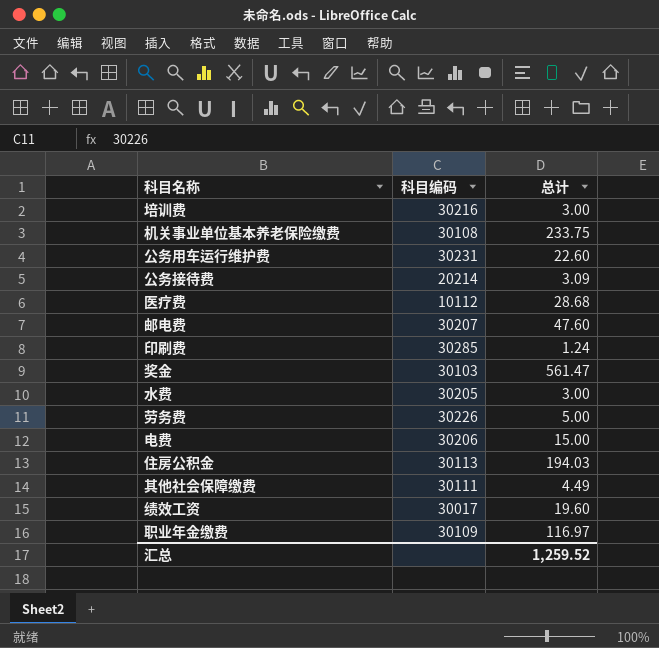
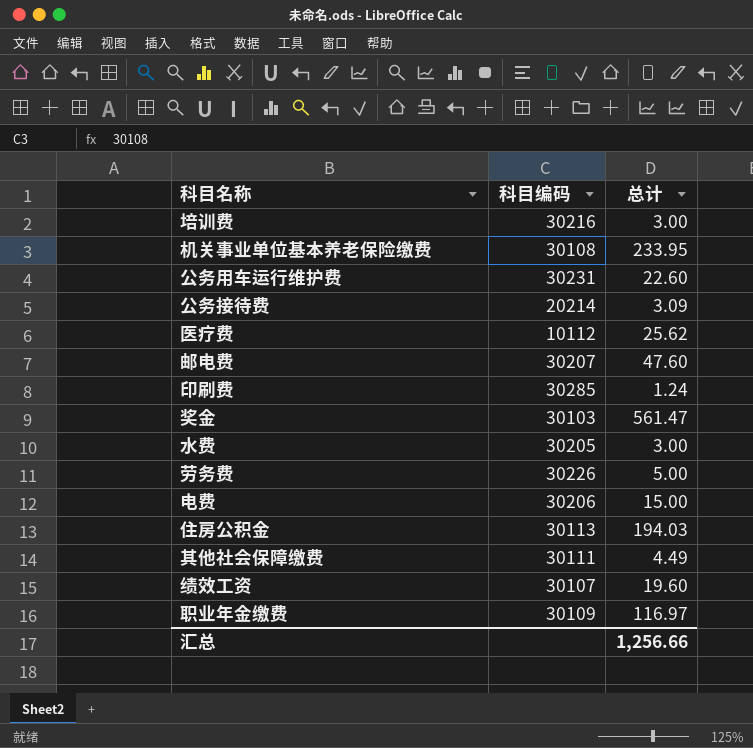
机关事业单位基本养老保险缴费 | 总计: 233.75 -> 233.95
医疗费 | 总计: 28.68 -> 25.62
绩效工资 | 科目编码: 30017 -> 30107
汇总 | 总计: 1,259.52 -> 1,256.66

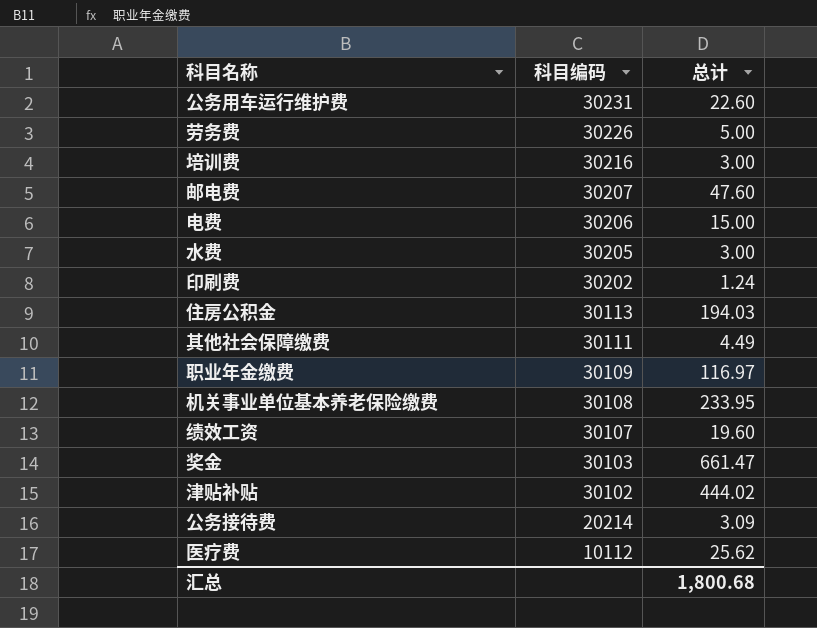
row order: none -> 科目编码 descending
印刷费 | 科目编码: 30285 -> 30202
奖金 | 总计: 561.47 -> 661.47
row 津贴补贴: none -> 30102 | 444.02
汇总 | 总计: 1,256.66 -> 1,800.68

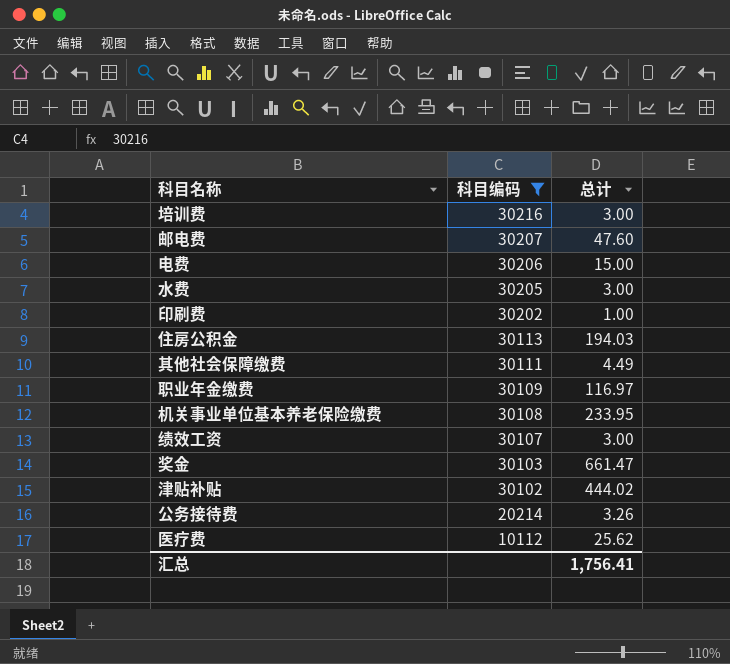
filter: none -> 科目编码 <= 30216
印刷费 | 总计: 1.24 -> 1.00
绩效工资 | 总计: 19.60 -> 3.00
公务接待费 | 总计: 3.09 -> 3.26
汇总 | 总计: 1,800.68 -> 1,756.41

